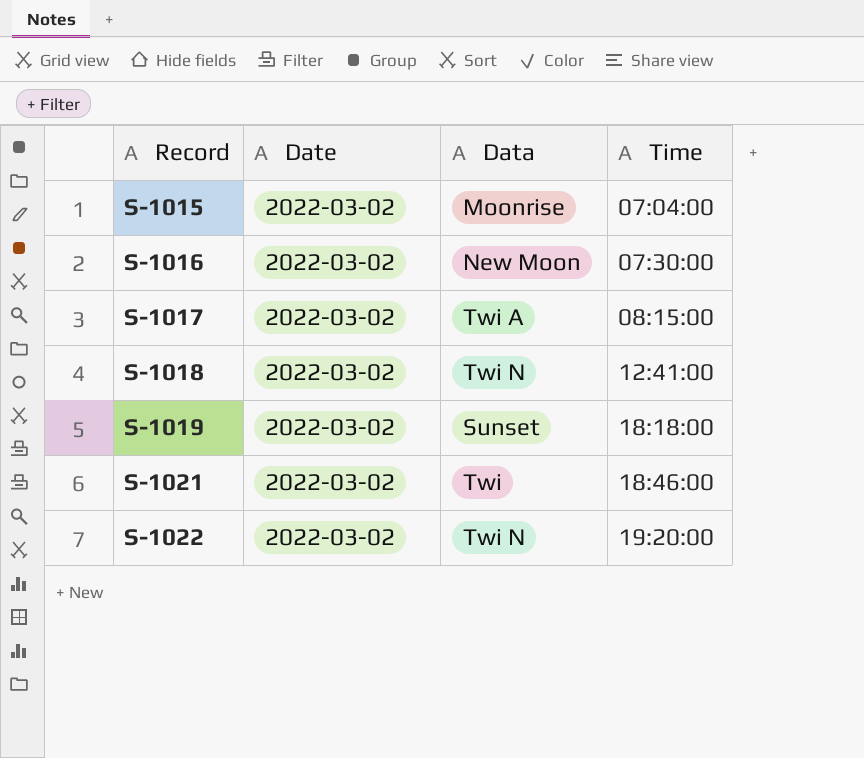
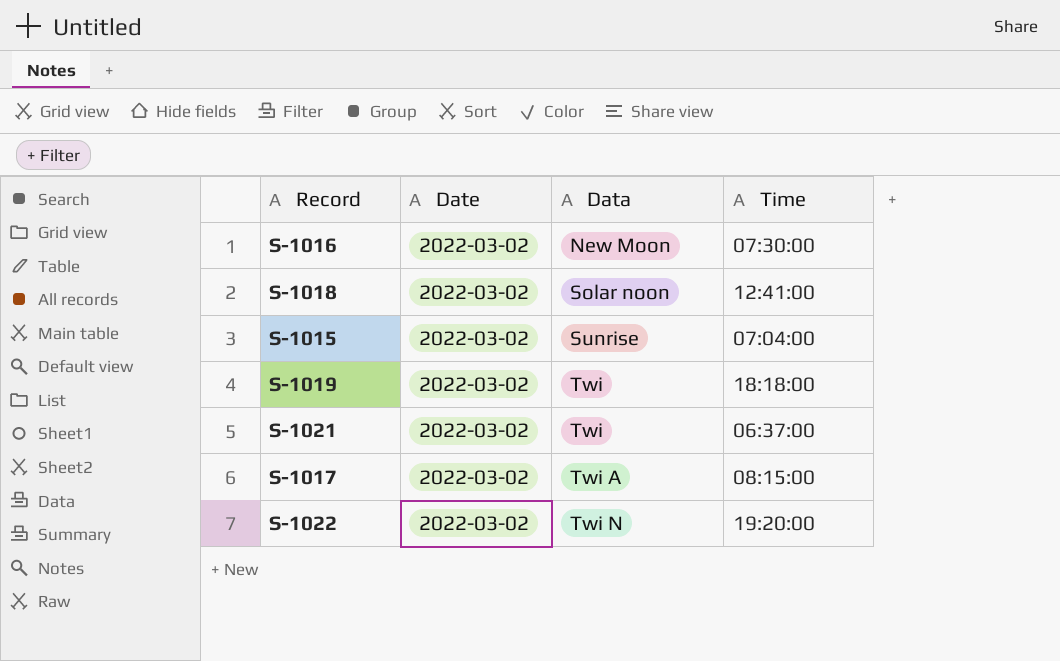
row order: Record ascending -> Data ascending
S-1018 | Data: Twi N -> Solar noon
S-1015 | Data: Moonrise -> Sunrise
S-1019 | Data: Sunset -> Twi
S-1021 | Time: 18:46:00 -> 06:37:00

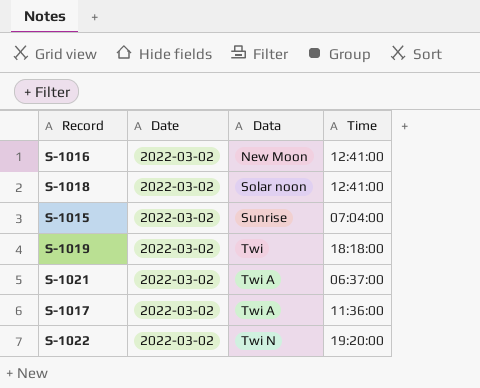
S-1016 | Time: 07:30:00 -> 12:41:00
S-1021 | Data: Twi -> Twi A
S-1017 | Time: 08:15:00 -> 11:36:00

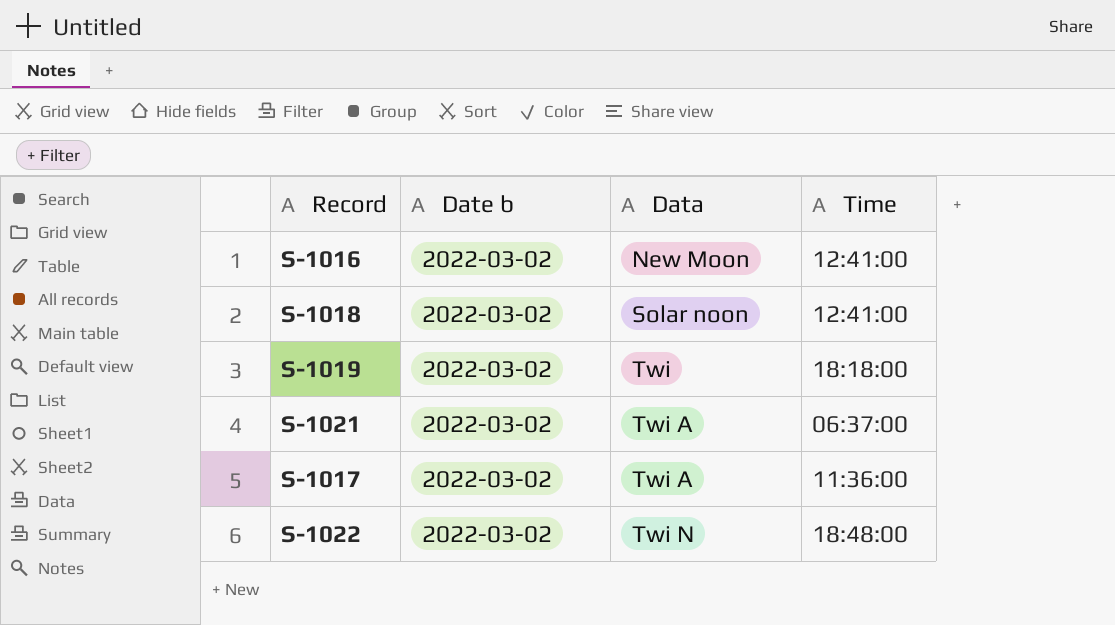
column name: Date -> Date b
row S-1015: 2022-03-02 | Sunrise | 07:04:00 -> none
S-1022 | Time: 19:20:00 -> 18:48:00

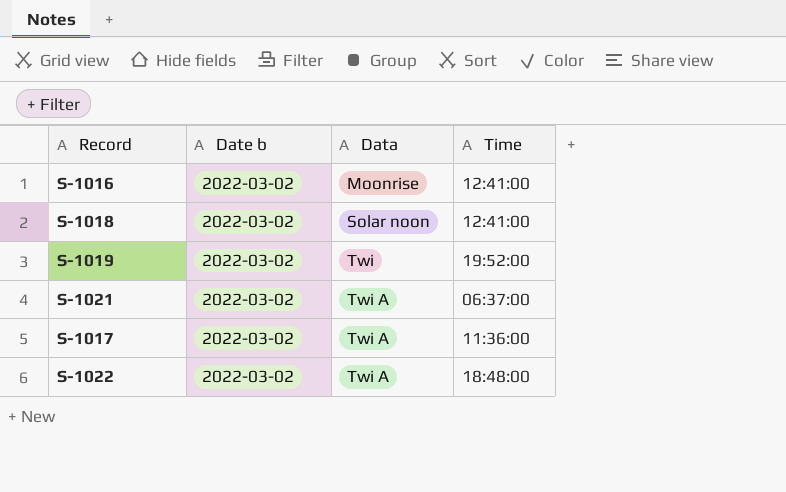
S-1016 | Data: New Moon -> Moonrise
S-1019 | Time: 18:18:00 -> 19:52:00
S-1022 | Data: Twi N -> Twi A

